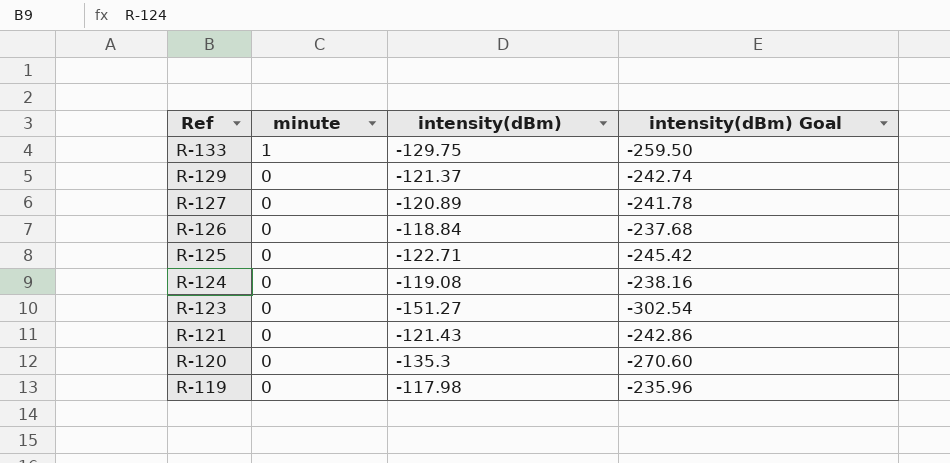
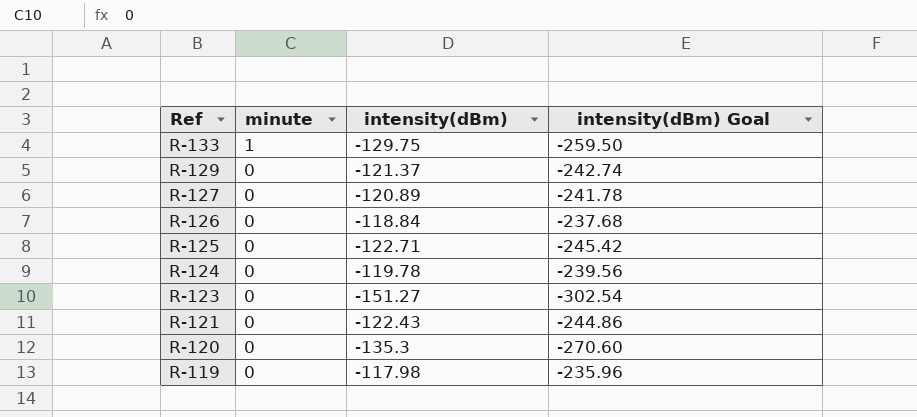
R-124 | intensity(dBm): -119.08 -> -119.78
R-124 | intensity(dBm) Goal: -238.16 -> -239.56
R-121 | intensity(dBm): -121.43 -> -122.43
R-121 | intensity(dBm) Goal: -242.86 -> -244.86

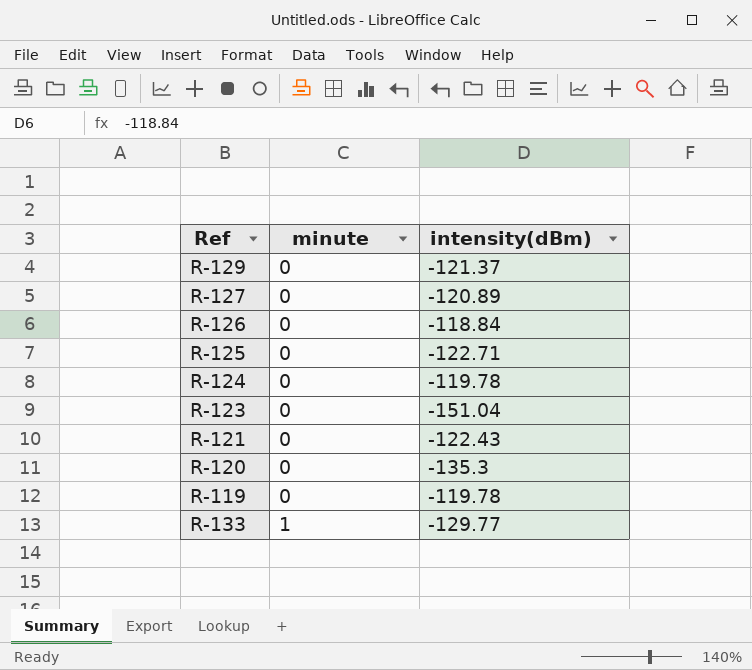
row order: Ref descending -> minute ascending
column intensity(dBm) Goal | formula: [intensity(dBm)] * 2 -> none
R-123 | intensity(dBm): -151.27 -> -151.04
R-119 | intensity(dBm): -117.98 -> -119.78
R-133 | intensity(dBm): -129.75 -> -129.77

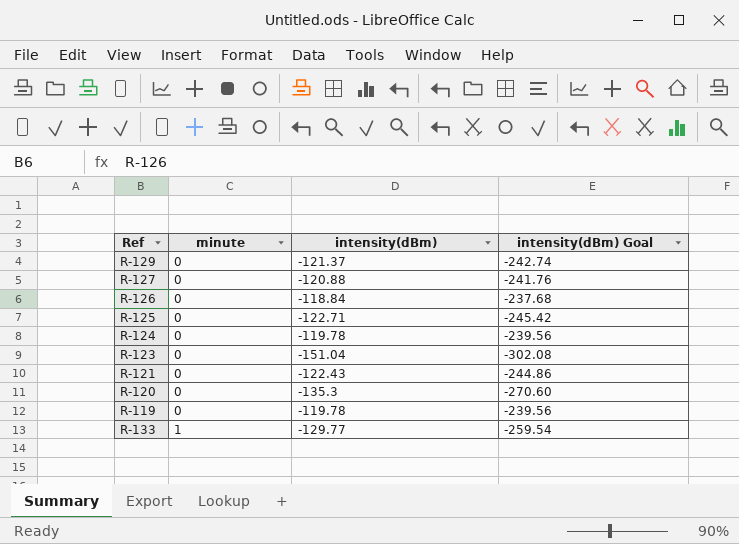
column intensity(dBm) Goal | formula: none -> [intensity(dBm)] * 2
R-127 | intensity(dBm): -120.89 -> -120.88

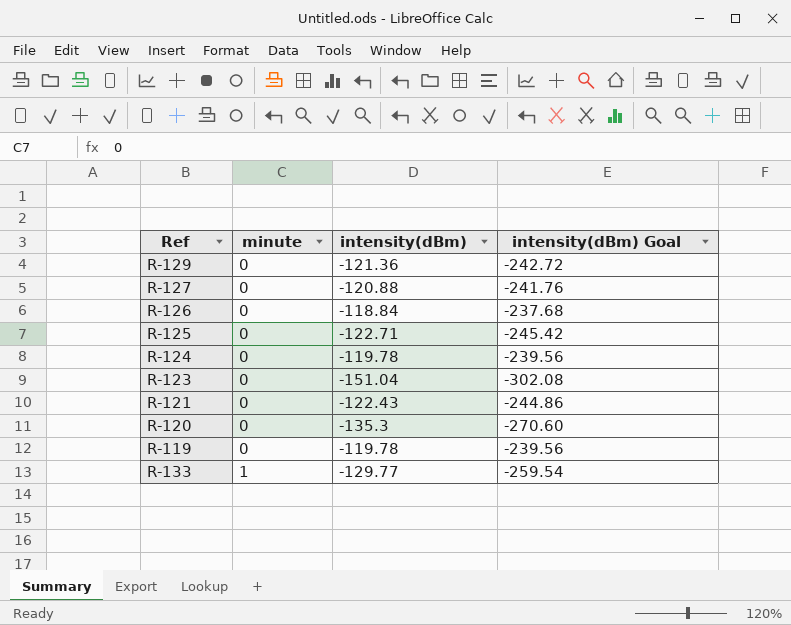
R-129 | intensity(dBm): -121.37 -> -121.36
R-129 | intensity(dBm) Goal: -242.74 -> -242.72

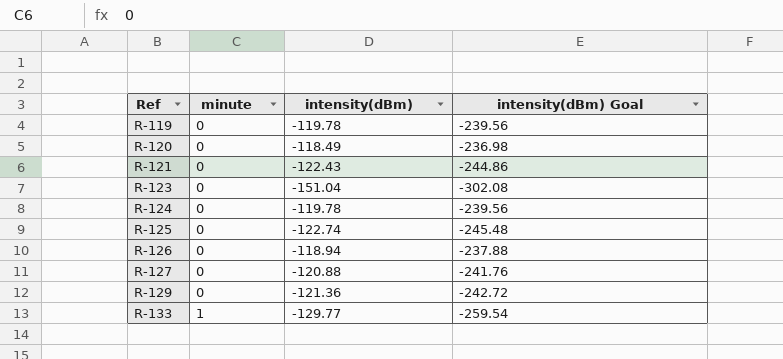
row order: minute ascending -> Ref ascending
R-120 | intensity(dBm): -135.3 -> -118.49
R-120 | intensity(dBm) Goal: -270.60 -> -236.98
R-125 | intensity(dBm): -122.71 -> -122.74
R-125 | intensity(dBm) Goal: -245.42 -> -245.48
R-126 | intensity(dBm): -118.84 -> -118.94
R-126 | intensity(dBm) Goal: -237.68 -> -237.88

